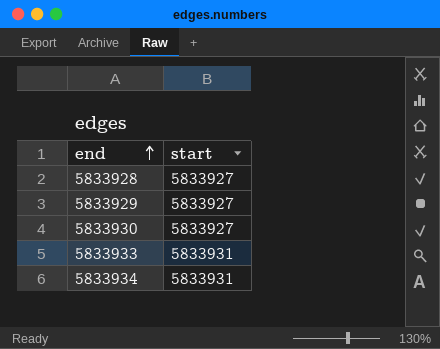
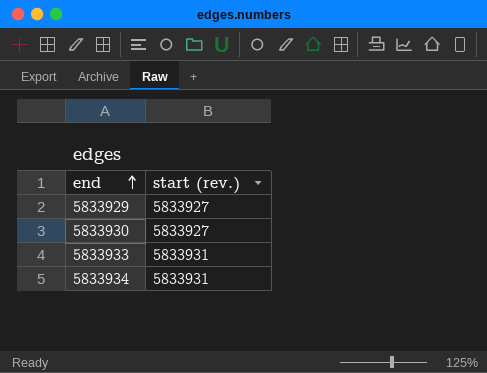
column name: start -> start (rev.)
row 5833928: 5833927 -> none

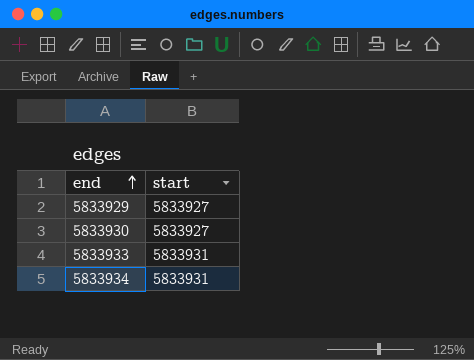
column name: start (rev.) -> start

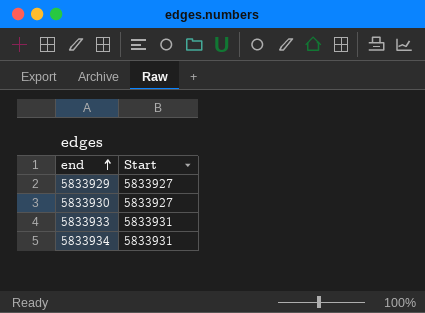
column name: start -> Start

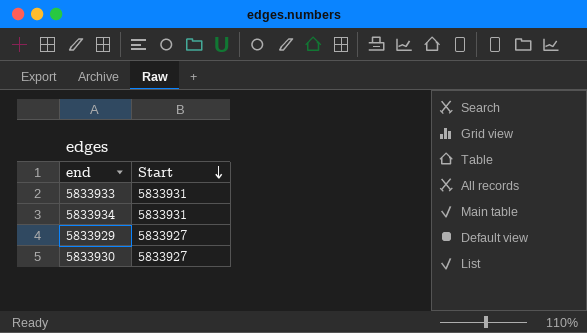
row order: end ascending -> Start descending

